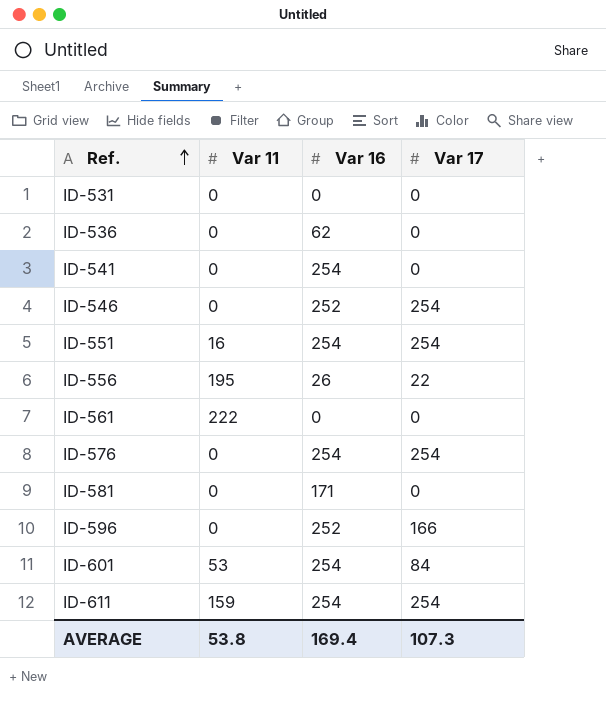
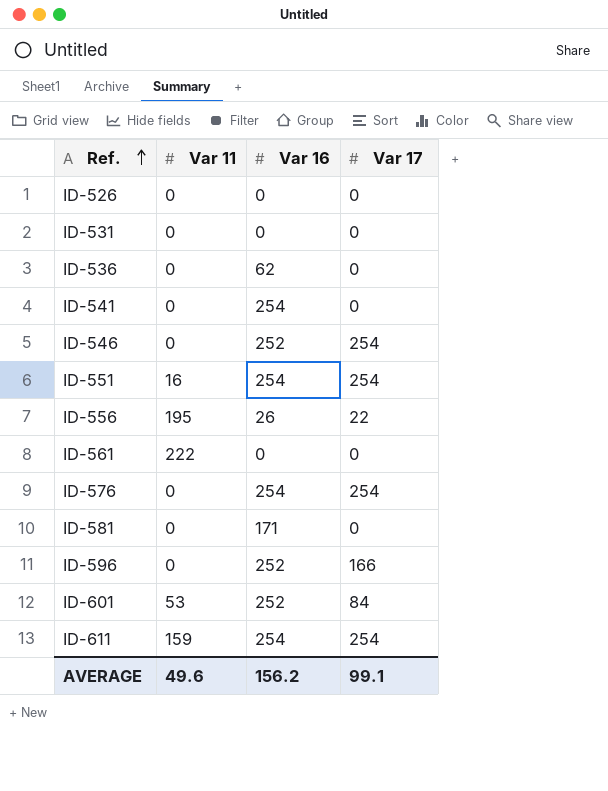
row ID-526: none -> 0 | 0 | 0
ID-601 | Var 16: 254 -> 252
AVERAGE | Var 11: 53.8 -> 49.6
AVERAGE | Var 16: 169.4 -> 156.2
AVERAGE | Var 17: 107.3 -> 99.1

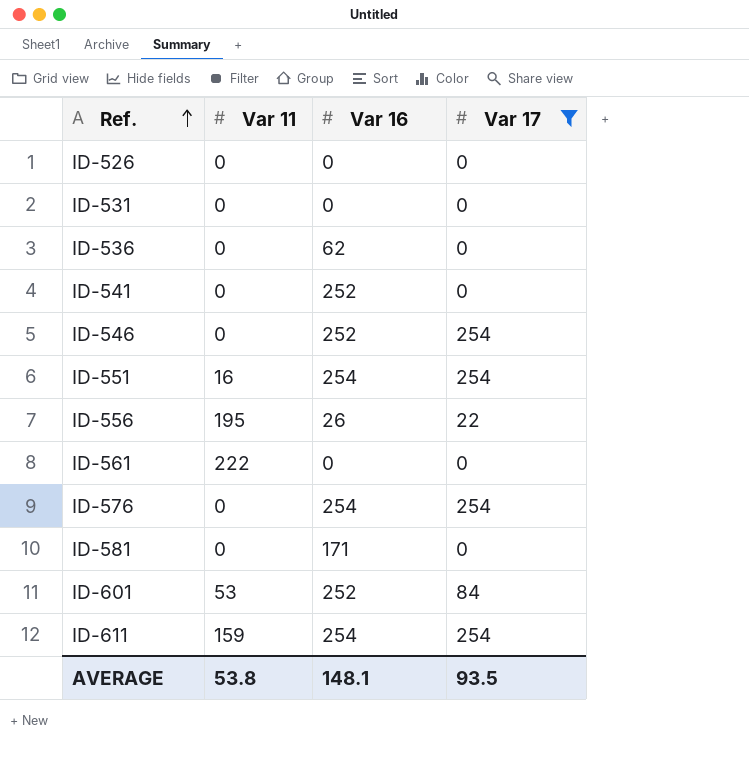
filter: none -> Var 17 != 166
ID-541 | Var 16: 254 -> 252
AVERAGE | Var 11: 49.6 -> 53.8
AVERAGE | Var 16: 156.2 -> 148.1
AVERAGE | Var 17: 99.1 -> 93.5

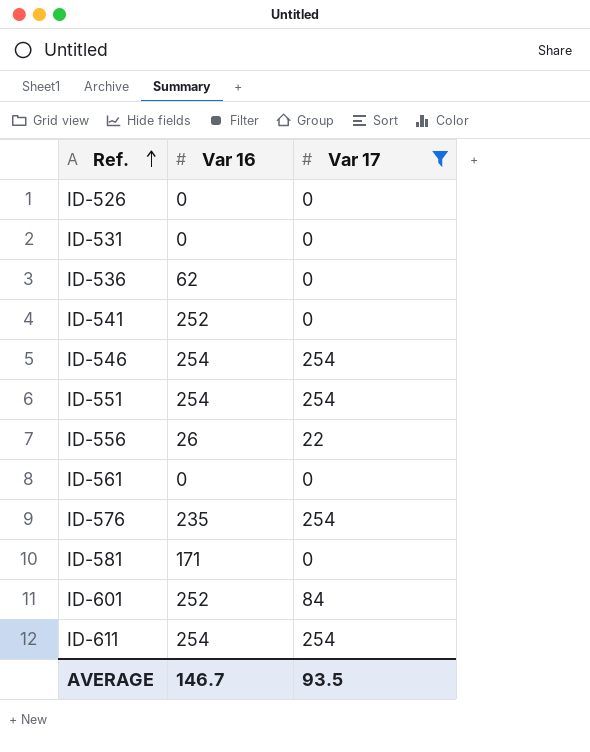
column Var 11 | position: 2 -> none
ID-546 | Var 16: 252 -> 254
ID-576 | Var 16: 254 -> 235
AVERAGE | Var 16: 148.1 -> 146.7

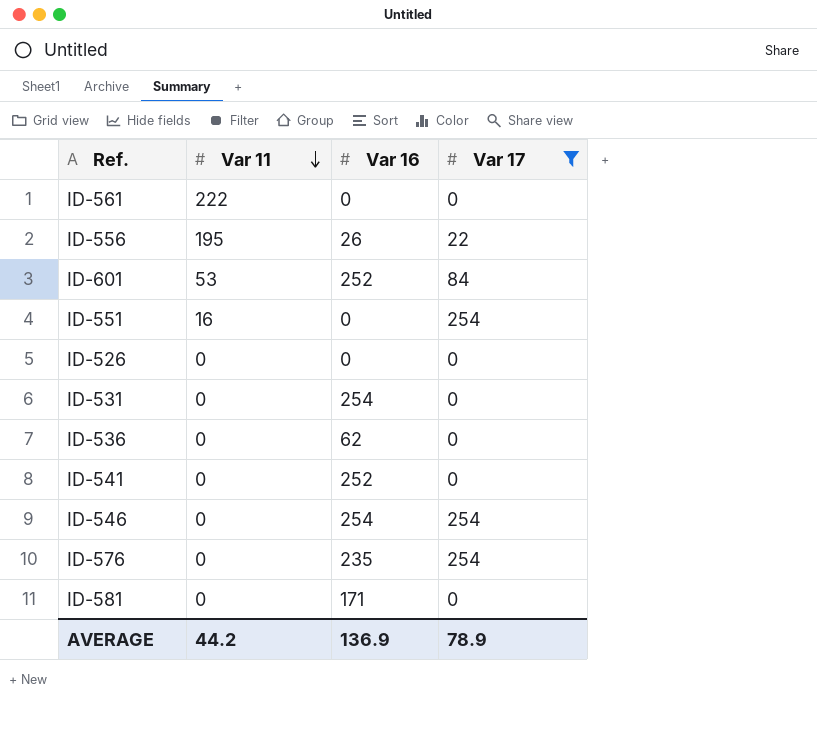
row order: Ref. ascending -> Var 11 descending
column Var 11 | position: none -> 2
row ID-611: 254 | 254 -> none
ID-551 | Var 16: 254 -> 0
ID-531 | Var 16: 0 -> 254
AVERAGE | Var 16: 146.7 -> 136.9
AVERAGE | Var 17: 93.5 -> 78.9

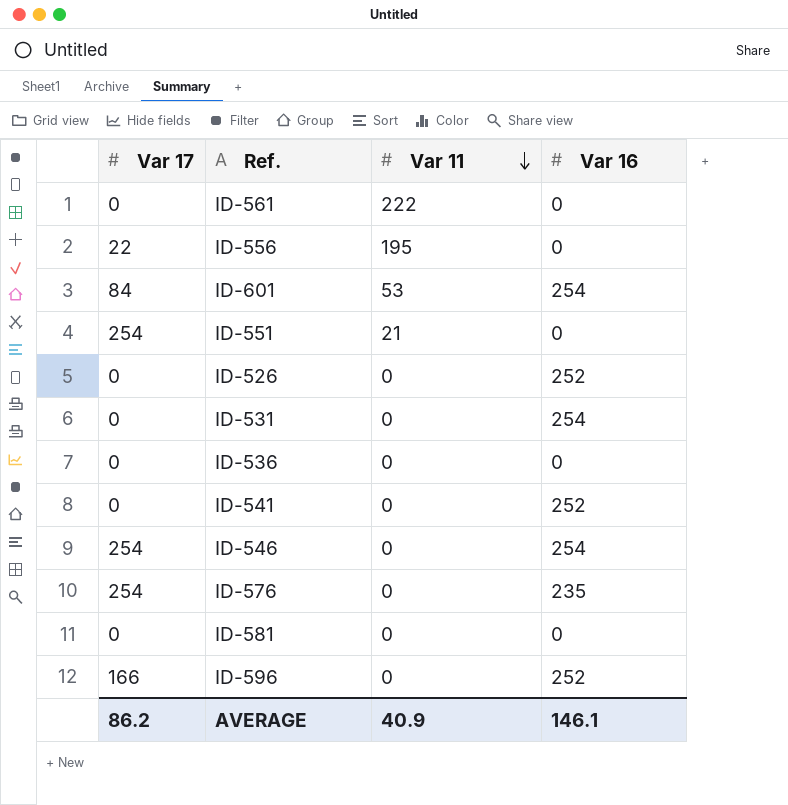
filter: Var 17 != 166 -> none
column Var 17 | position: 4 -> 1
ID-556 | Var 16: 26 -> 0
ID-601 | Var 16: 252 -> 254
ID-551 | Var 11: 16 -> 21
ID-526 | Var 16: 0 -> 252
ID-536 | Var 16: 62 -> 0
ID-581 | Var 16: 171 -> 0
AVERAGE | Var 17: 78.9 -> 86.2
AVERAGE | Var 11: 44.2 -> 40.9
AVERAGE | Var 16: 136.9 -> 146.1

